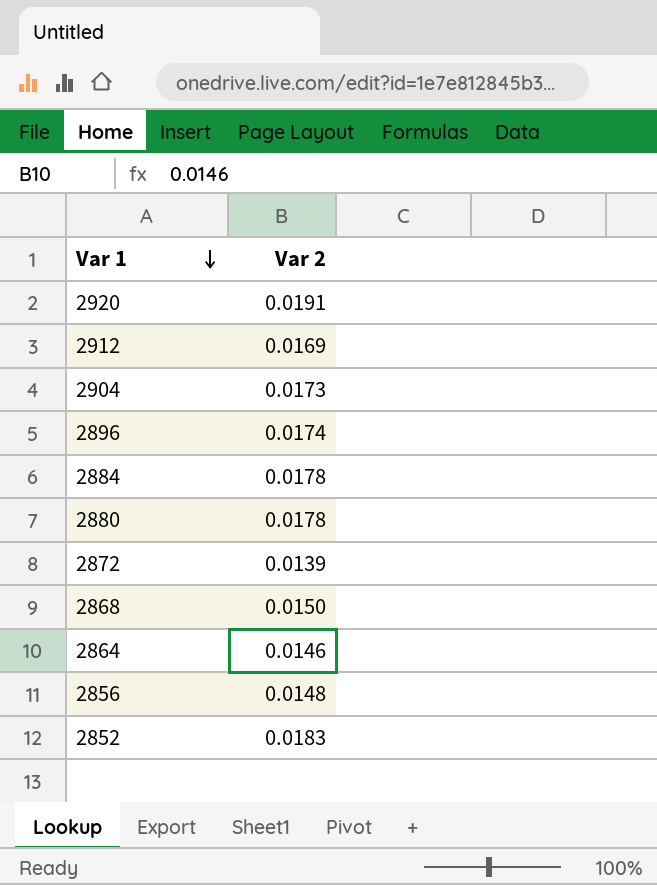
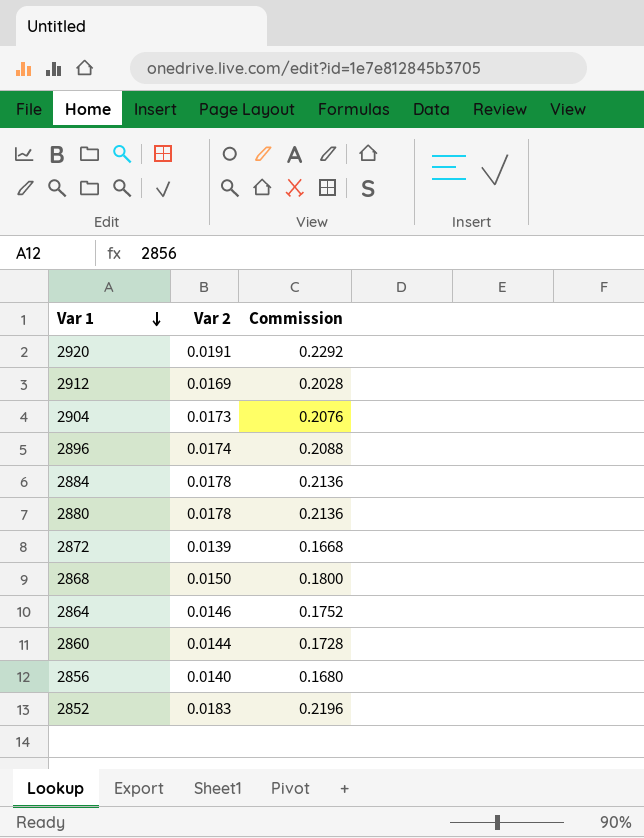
column Commission | formula: none -> [Var 2] * 12
row 2860: none -> 0.0144 | 0.1728
2856 | Var 2: 0.0148 -> 0.0140

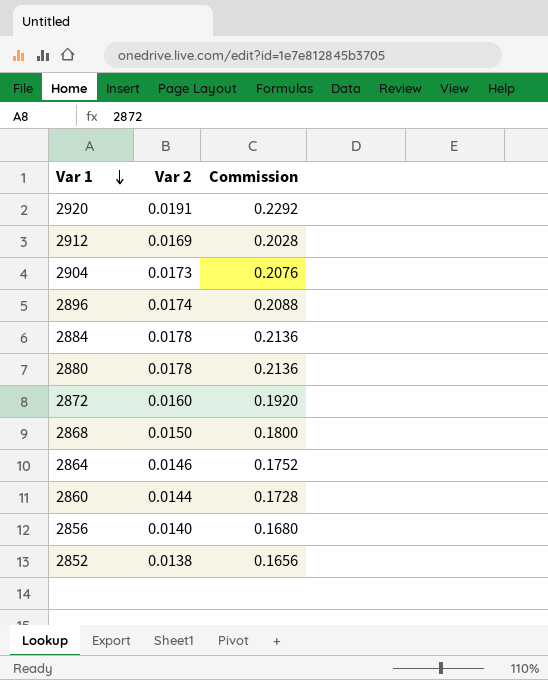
2872 | Var 2: 0.0139 -> 0.0160
2872 | Commission: 0.1668 -> 0.1920
2852 | Var 2: 0.0183 -> 0.0138
2852 | Commission: 0.2196 -> 0.1656

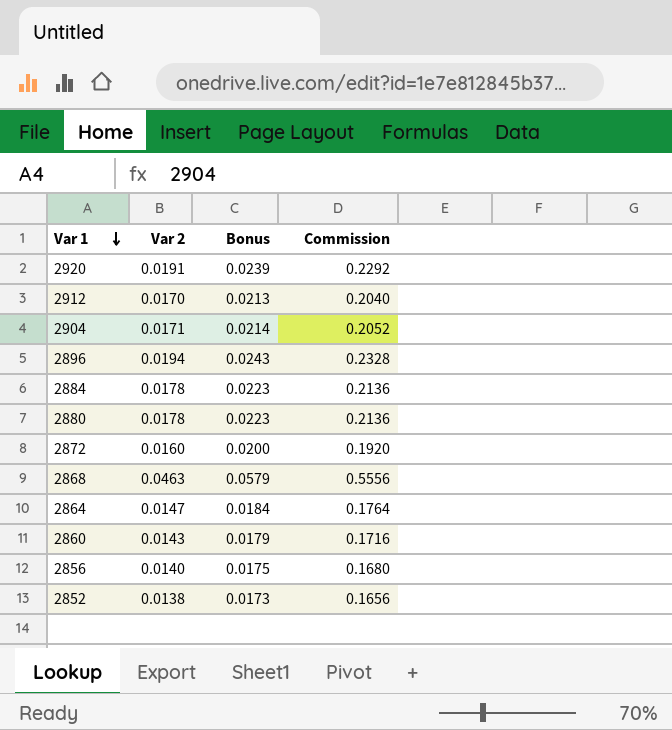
column Bonus | formula: none -> [Var 2] * 1.25
2912 | Var 2: 0.0169 -> 0.0170
2912 | Commission: 0.2028 -> 0.2040
2904 | Var 2: 0.0173 -> 0.0171
2904 | Commission: 0.2076 -> 0.2052
2896 | Var 2: 0.0174 -> 0.0194
2896 | Commission: 0.2088 -> 0.2328
2868 | Var 2: 0.0150 -> 0.0463
2868 | Commission: 0.1800 -> 0.5556
2864 | Var 2: 0.0146 -> 0.0147
2864 | Commission: 0.1752 -> 0.1764
2860 | Var 2: 0.0144 -> 0.0143
2860 | Commission: 0.1728 -> 0.1716

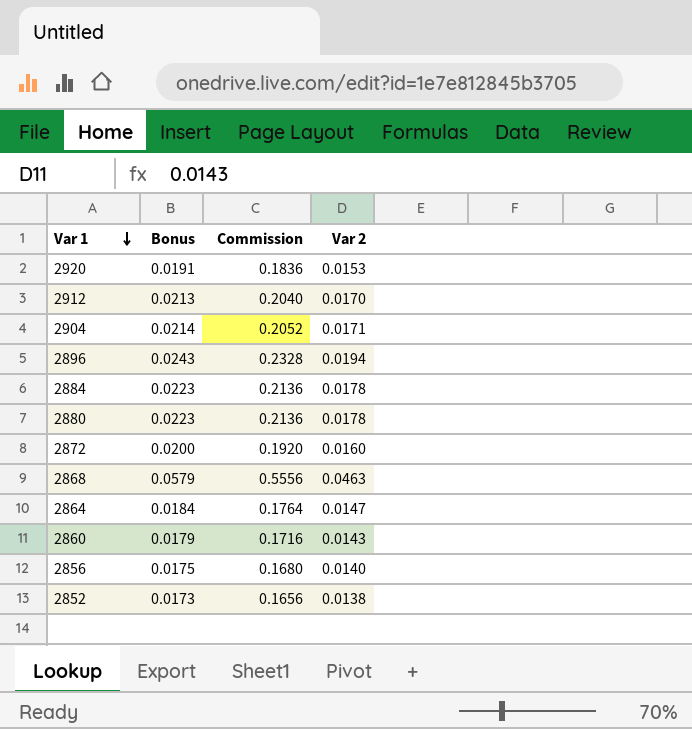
column Var 2 | position: 2 -> 4
2920 | Bonus: 0.0239 -> 0.0191
2920 | Commission: 0.2292 -> 0.1836
2920 | Var 2: 0.0191 -> 0.0153

